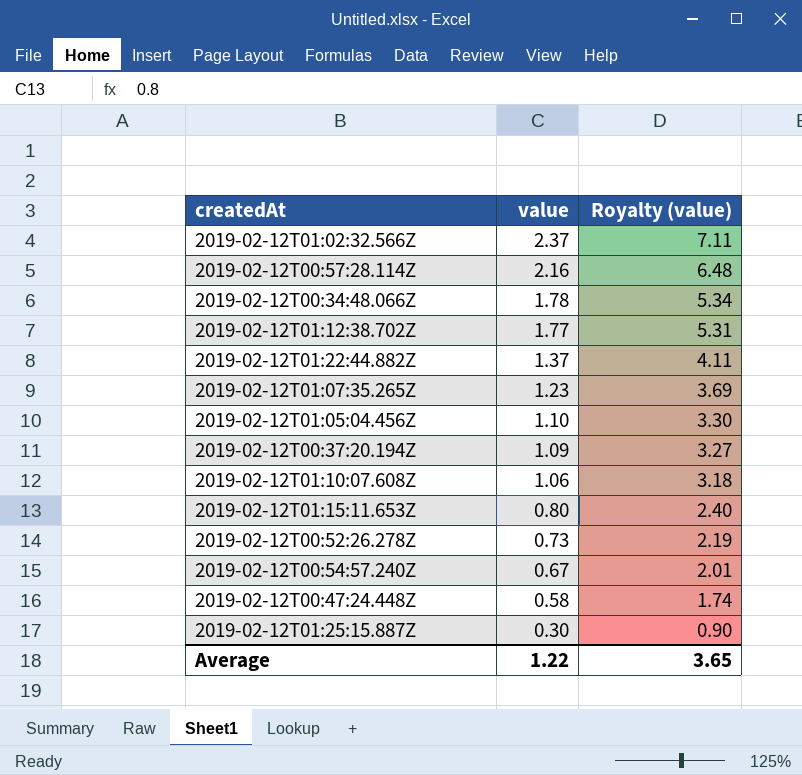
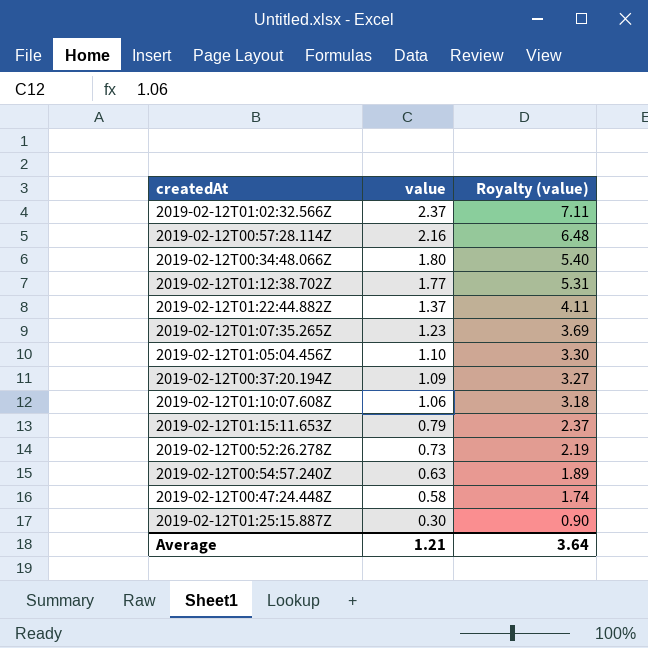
2019-02-12T00:34:48.066Z | value: 1.78 -> 1.80
2019-02-12T00:34:48.066Z | Royalty (value): 5.34 -> 5.40
2019-02-12T01:15:11.653Z | value: 0.80 -> 0.79
2019-02-12T01:15:11.653Z | Royalty (value): 2.40 -> 2.37
2019-02-12T00:54:57.240Z | value: 0.67 -> 0.63
2019-02-12T00:54:57.240Z | Royalty (value): 2.01 -> 1.89
Average | value: 1.22 -> 1.21
Average | Royalty (value): 3.65 -> 3.64

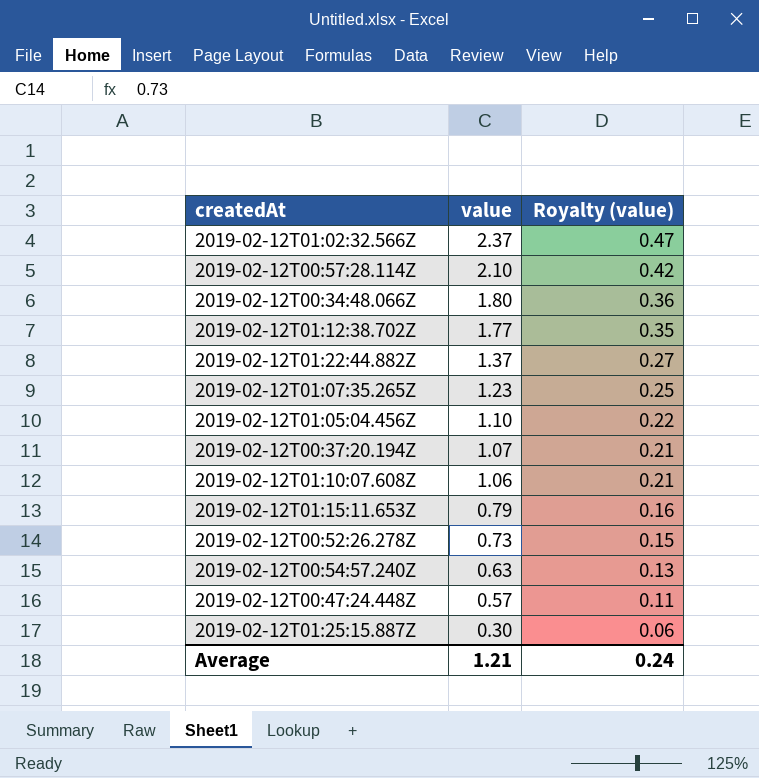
column Royalty (value) | formula: [value] * 3 -> [value] * 0.2
2019-02-12T00:57:28.114Z | value: 2.16 -> 2.10
2019-02-12T00:37:20.194Z | value: 1.09 -> 1.07
2019-02-12T00:47:24.448Z | value: 0.58 -> 0.57
Average | Royalty (value): 3.64 -> 0.24

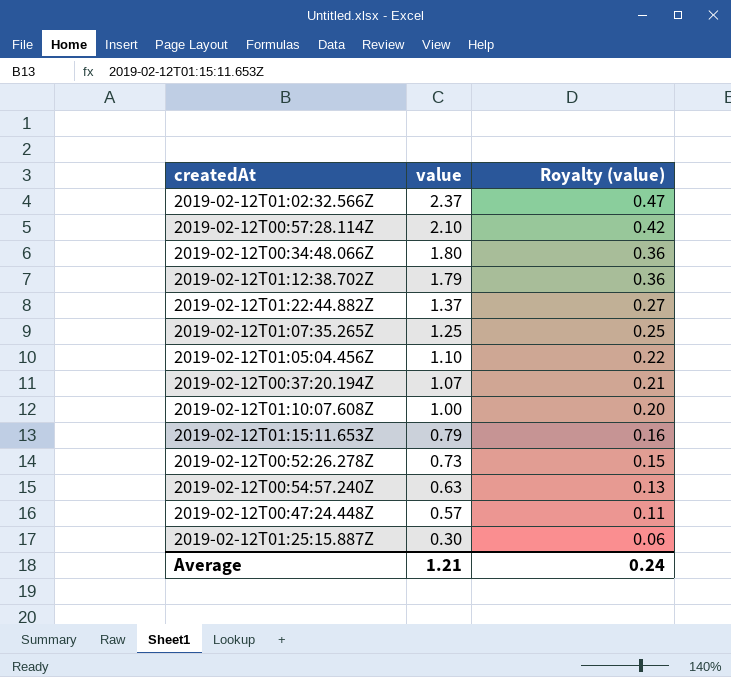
2019-02-12T01:12:38.702Z | value: 1.77 -> 1.79
2019-02-12T01:12:38.702Z | Royalty (value): 0.35 -> 0.36
2019-02-12T01:07:35.265Z | value: 1.23 -> 1.25
2019-02-12T01:10:07.608Z | value: 1.06 -> 1.00
2019-02-12T01:10:07.608Z | Royalty (value): 0.21 -> 0.20

